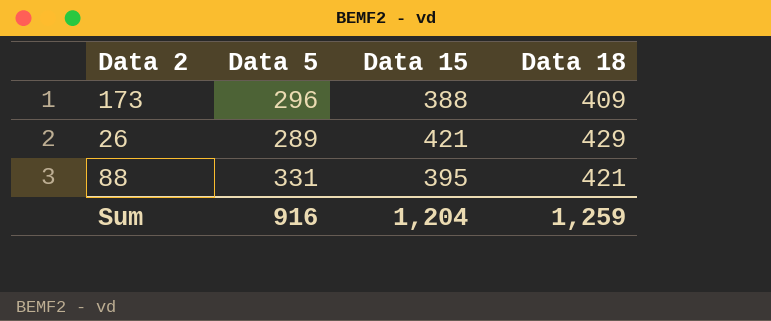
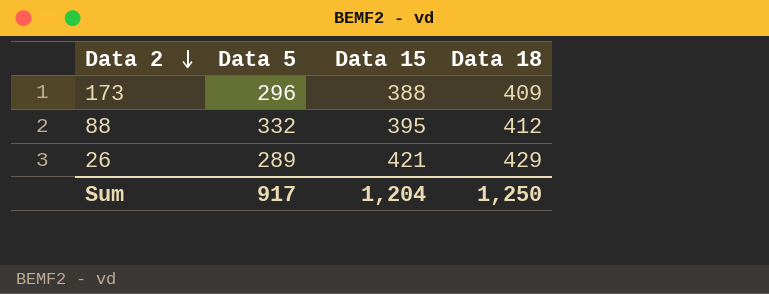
row order: none -> Data 2 descending
88 | Data 5: 331 -> 332
88 | Data 18: 421 -> 412
Sum | Data 5: 916 -> 917
Sum | Data 18: 1,259 -> 1,250

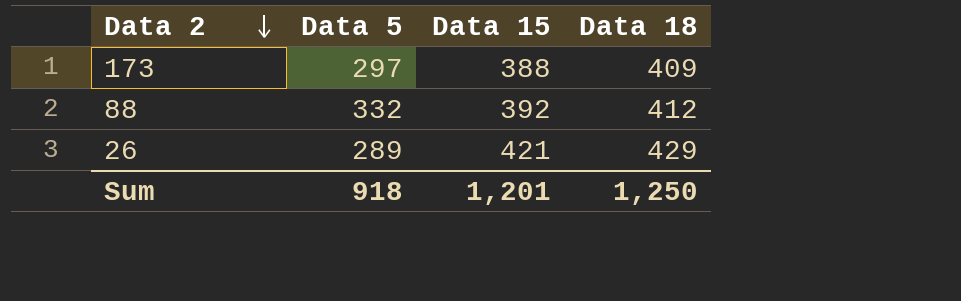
173 | Data 5: 296 -> 297
88 | Data 15: 395 -> 392
Sum | Data 5: 917 -> 918
Sum | Data 15: 1,204 -> 1,201

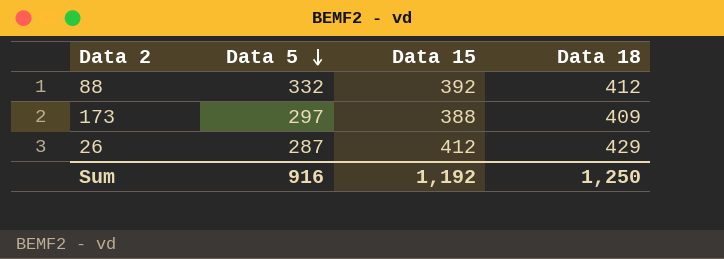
row order: Data 2 descending -> Data 5 descending
26 | Data 5: 289 -> 287
26 | Data 15: 421 -> 412
Sum | Data 5: 918 -> 916
Sum | Data 15: 1,201 -> 1,192

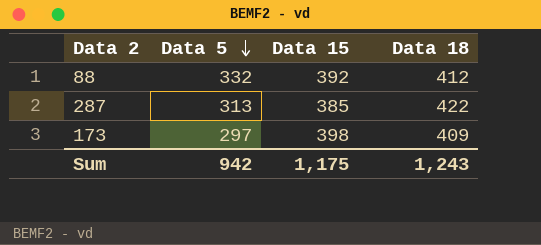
row 26: 287 | 412 | 429 -> none
row 287: none -> 313 | 385 | 422
173 | Data 15: 388 -> 398
Sum | Data 5: 916 -> 942
Sum | Data 15: 1,192 -> 1,175
Sum | Data 18: 1,250 -> 1,243

